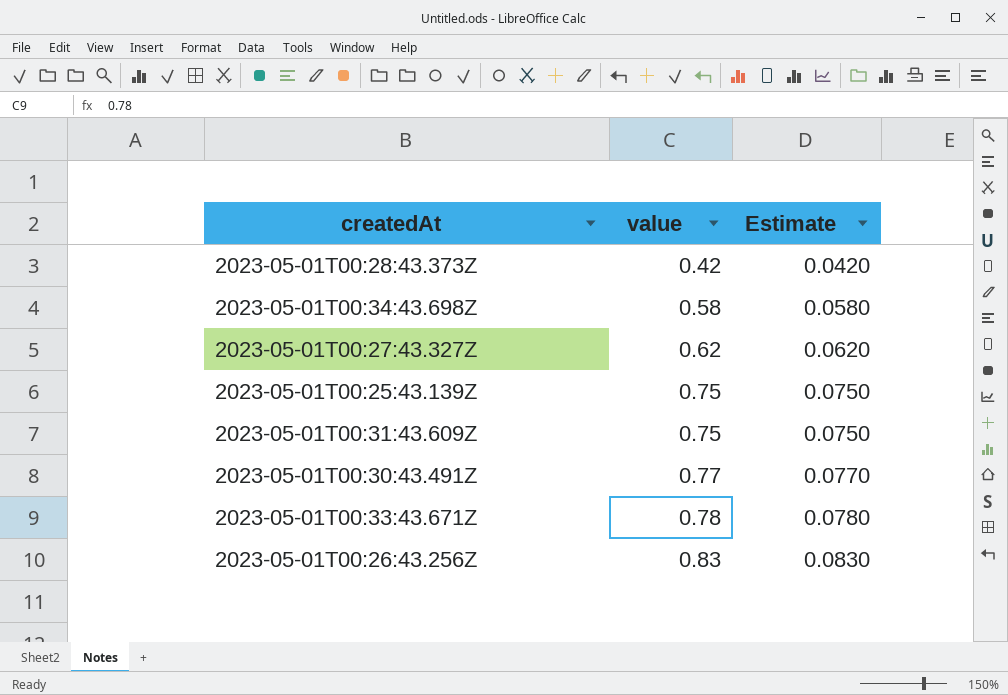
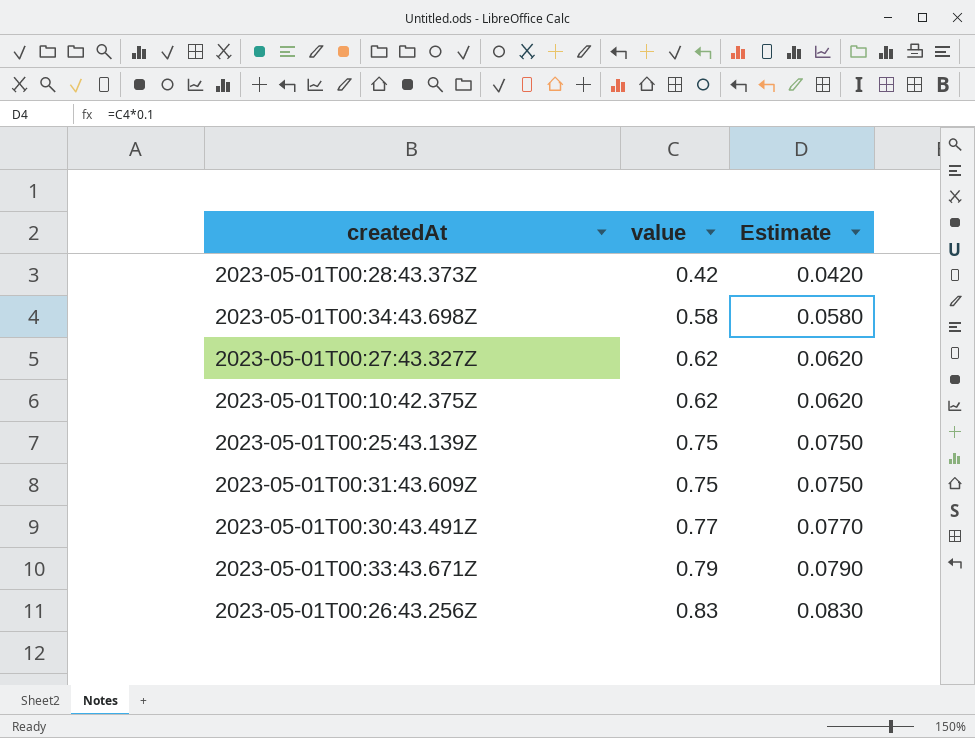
row 2023-05-01T00:10:42.375Z: none -> 0.62 | 0.0620
2023-05-01T00:33:43.671Z | value: 0.78 -> 0.79
2023-05-01T00:33:43.671Z | Estimate: 0.0780 -> 0.0790

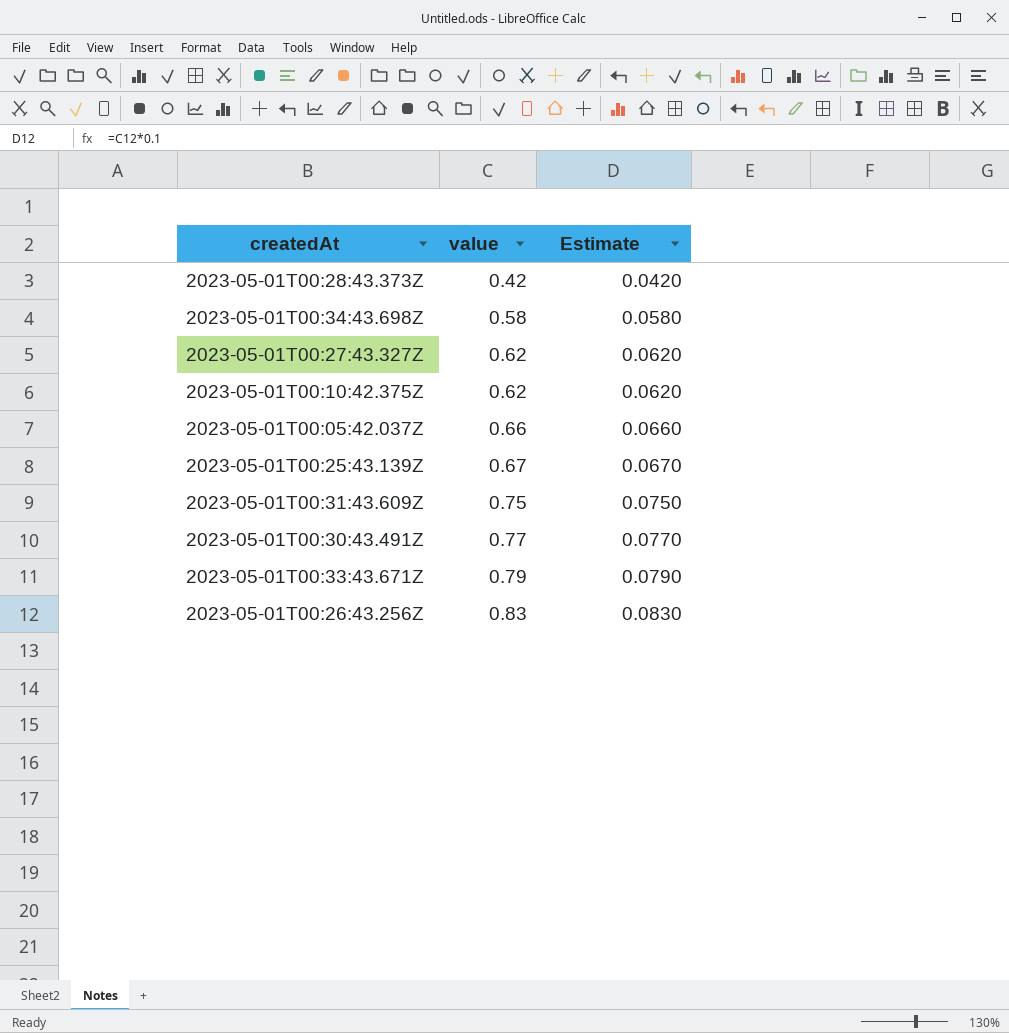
row 2023-05-01T00:05:42.037Z: none -> 0.66 | 0.0660
2023-05-01T00:25:43.139Z | value: 0.75 -> 0.67
2023-05-01T00:25:43.139Z | Estimate: 0.0750 -> 0.0670

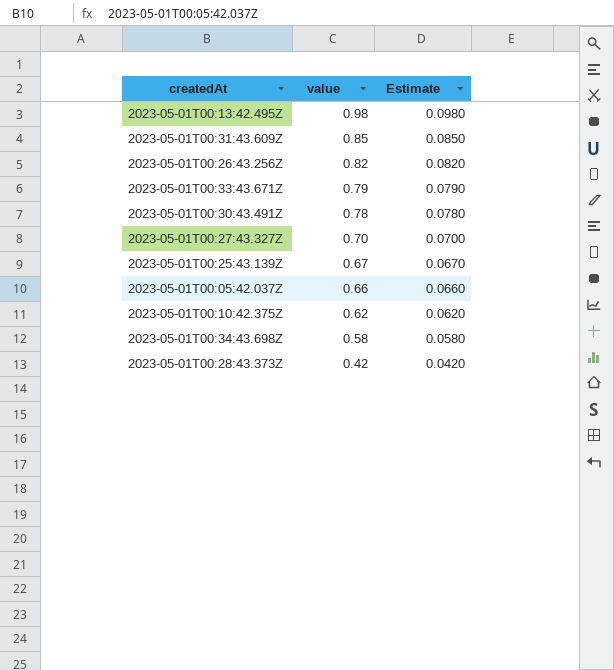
row order: value ascending -> value descending
row 2023-05-01T00:13:42.495Z: none -> 0.98 | 0.0980
2023-05-01T00:31:43.609Z | value: 0.75 -> 0.85
2023-05-01T00:31:43.609Z | Estimate: 0.0750 -> 0.0850
2023-05-01T00:26:43.256Z | value: 0.83 -> 0.82
2023-05-01T00:26:43.256Z | Estimate: 0.0830 -> 0.0820
2023-05-01T00:30:43.491Z | value: 0.77 -> 0.78
2023-05-01T00:30:43.491Z | Estimate: 0.0770 -> 0.0780
2023-05-01T00:27:43.327Z | value: 0.62 -> 0.70
2023-05-01T00:27:43.327Z | Estimate: 0.0620 -> 0.0700

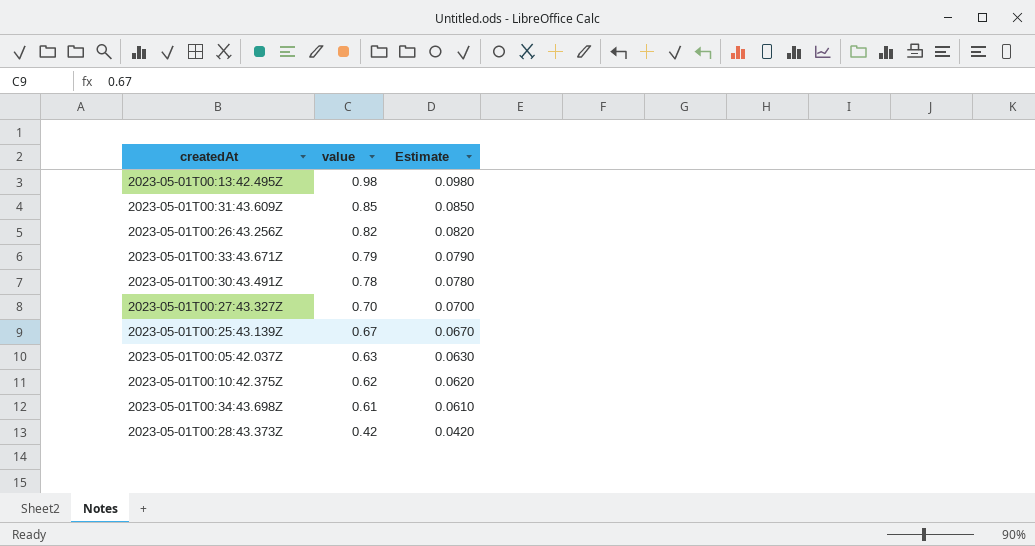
2023-05-01T00:05:42.037Z | value: 0.66 -> 0.63
2023-05-01T00:05:42.037Z | Estimate: 0.0660 -> 0.0630
2023-05-01T00:34:43.698Z | value: 0.58 -> 0.61
2023-05-01T00:34:43.698Z | Estimate: 0.0580 -> 0.0610

